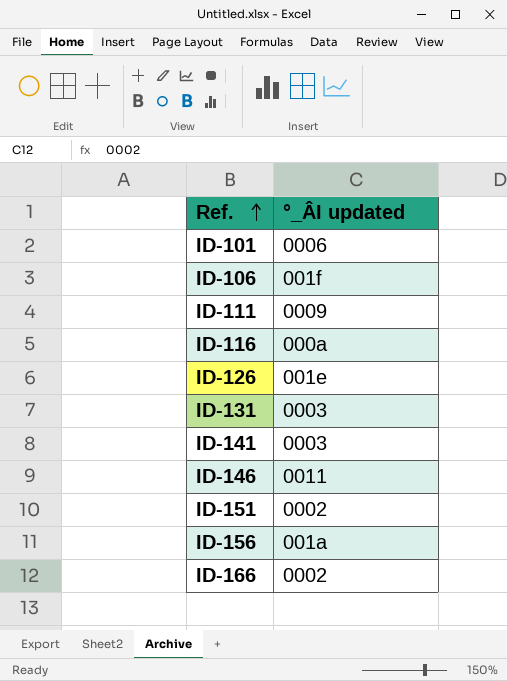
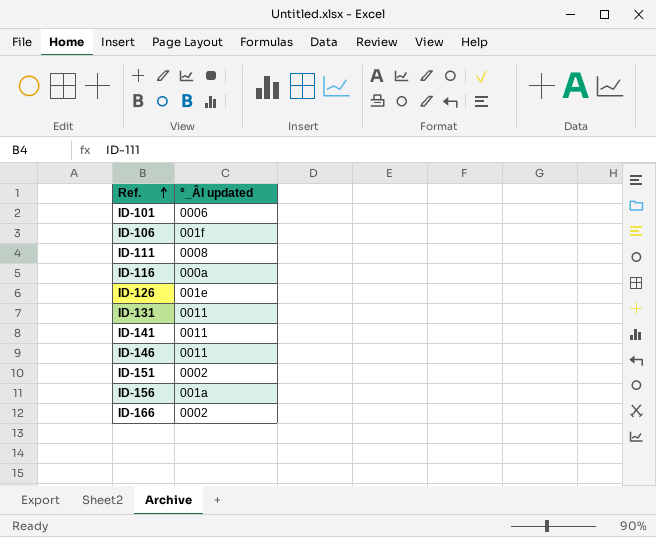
ID-111 | °_ÂI updated: 0009 -> 0008
ID-131 | °_ÂI updated: 0003 -> 0011
ID-141 | °_ÂI updated: 0003 -> 0011

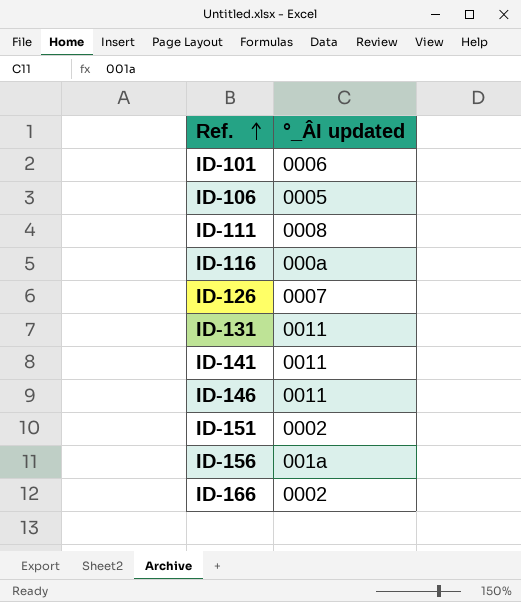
ID-106 | °_ÂI updated: 001f -> 0005
ID-126 | °_ÂI updated: 001e -> 0007

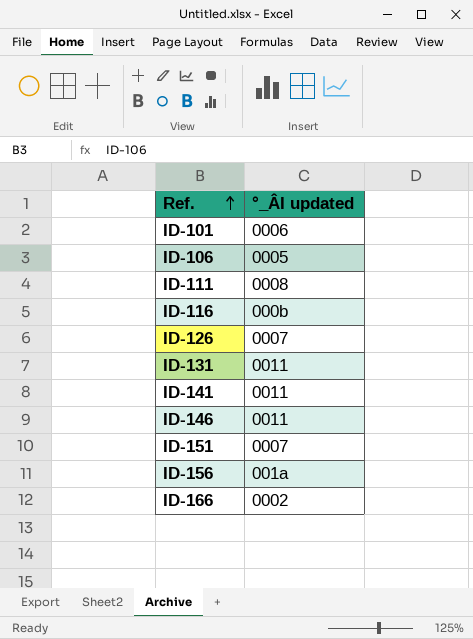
ID-116 | °_ÂI updated: 000a -> 000b
ID-151 | °_ÂI updated: 0002 -> 0007

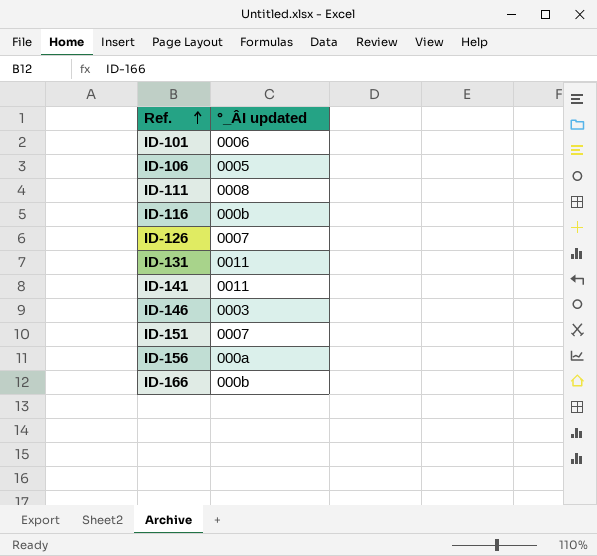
ID-146 | °_ÂI updated: 0011 -> 0003
ID-156 | °_ÂI updated: 001a -> 000a
ID-166 | °_ÂI updated: 0002 -> 000b

